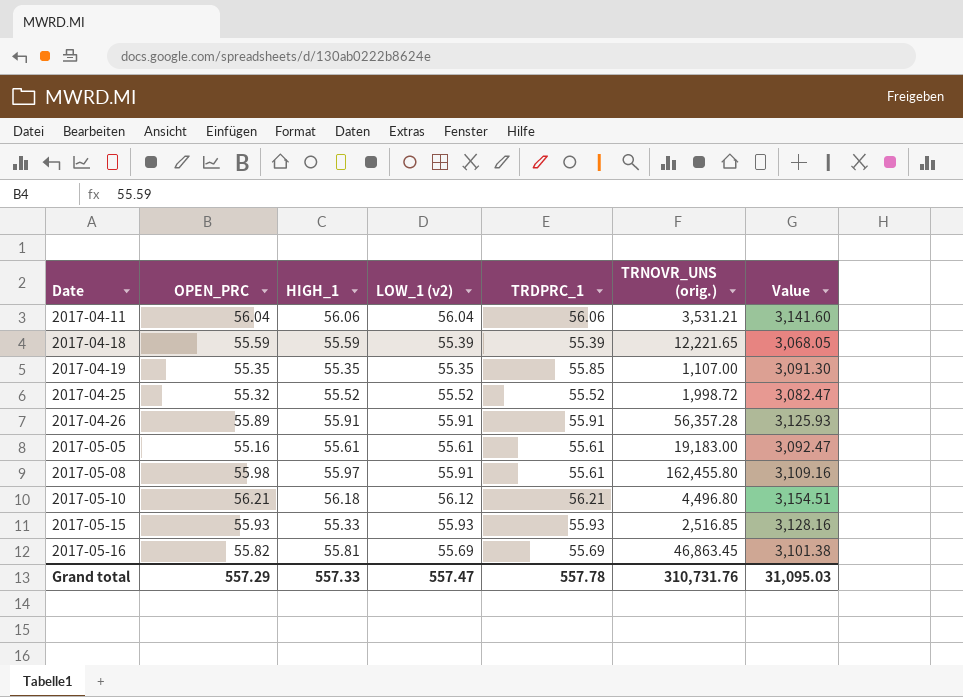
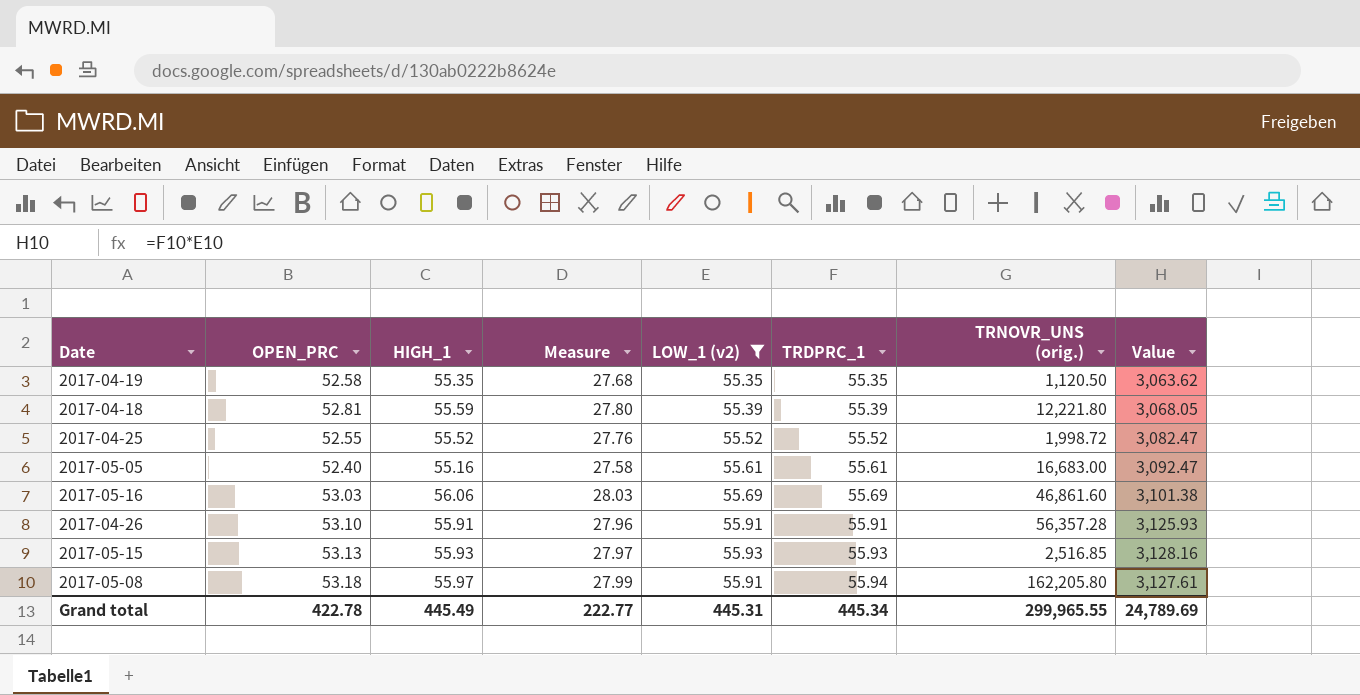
filter: none -> LOW_1 (v2) <= 55.93
row order: Date ascending -> TRDPRC_1 ascending
column Measure | formula: none -> [HIGH_1] * 0.5
2017-04-19 | OPEN_PRC: 55.35 -> 52.58
2017-04-19 | TRDPRC_1: 55.85 -> 55.35
2017-04-19 | TRNOVR_UNS (orig.): 1,107.00 -> 1,120.50
2017-04-19 | Value: 3,091.30 -> 3,063.62
2017-04-18 | OPEN_PRC: 55.59 -> 52.81
2017-04-18 | TRNOVR_UNS (orig.): 12,221.65 -> 12,221.80
2017-04-25 | OPEN_PRC: 55.32 -> 52.55
2017-05-05 | OPEN_PRC: 55.16 -> 52.40
2017-05-05 | HIGH_1: 55.61 -> 55.16
2017-05-05 | TRNOVR_UNS (orig.): 19,183.00 -> 16,683.00
2017-05-16 | OPEN_PRC: 55.82 -> 53.03
2017-05-16 | HIGH_1: 55.81 -> 56.06
2017-05-16 | TRNOVR_UNS (orig.): 46,863.45 -> 46,861.60
2017-04-26 | OPEN_PRC: 55.89 -> 53.10
2017-05-15 | OPEN_PRC: 55.93 -> 53.13
2017-05-15 | HIGH_1: 55.33 -> 55.93
2017-05-08 | OPEN_PRC: 55.98 -> 53.18
2017-05-08 | TRDPRC_1: 55.61 -> 55.94
2017-05-08 | TRNOVR_UNS (orig.): 162,455.80 -> 162,205.80
2017-05-08 | Value: 3,109.16 -> 3,127.61
Grand total | OPEN_PRC: 557.29 -> 422.78
Grand total | HIGH_1: 557.33 -> 445.49
Grand total | LOW_1 (v2): 557.47 -> 445.31
Grand total | TRDPRC_1: 557.78 -> 445.34
Grand total | TRNOVR_UNS (orig.): 310,731.76 -> 299,965.55
Grand total | Value: 31,095.03 -> 24,789.69

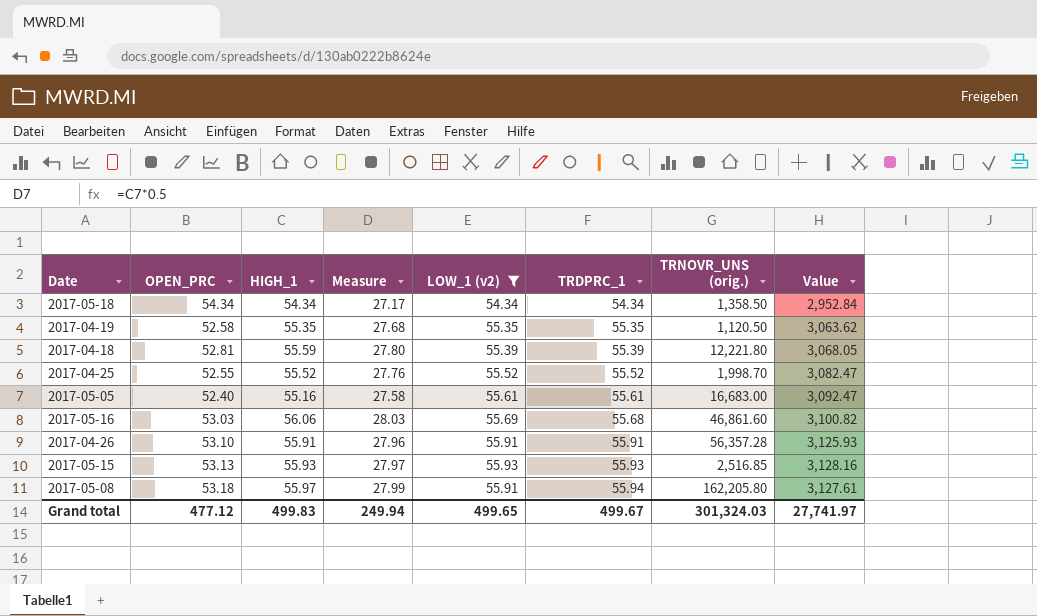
row 2017-05-18: none -> 54.34 | 54.34 | 27.17 | 54.34 | 54.34 | 1,358.50 | 2,952.84
2017-04-25 | TRNOVR_UNS (orig.): 1,998.72 -> 1,998.70
2017-05-16 | TRDPRC_1: 55.69 -> 55.68
2017-05-16 | Value: 3,101.38 -> 3,100.82
Grand total | OPEN_PRC: 422.78 -> 477.12
Grand total | HIGH_1: 445.49 -> 499.83
Grand total | Measure: 222.77 -> 249.94
Grand total | LOW_1 (v2): 445.31 -> 499.65
Grand total | TRDPRC_1: 445.34 -> 499.67
Grand total | TRNOVR_UNS (orig.): 299,965.55 -> 301,324.03
Grand total | Value: 24,789.69 -> 27,741.97

